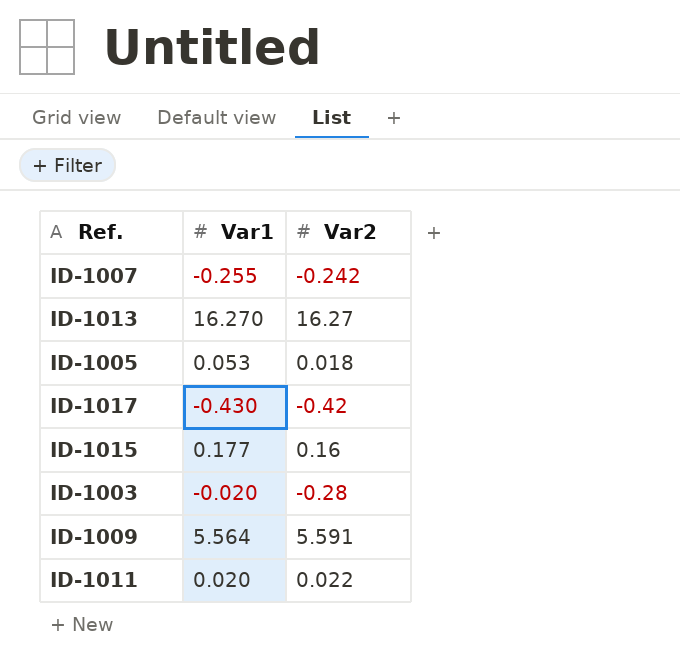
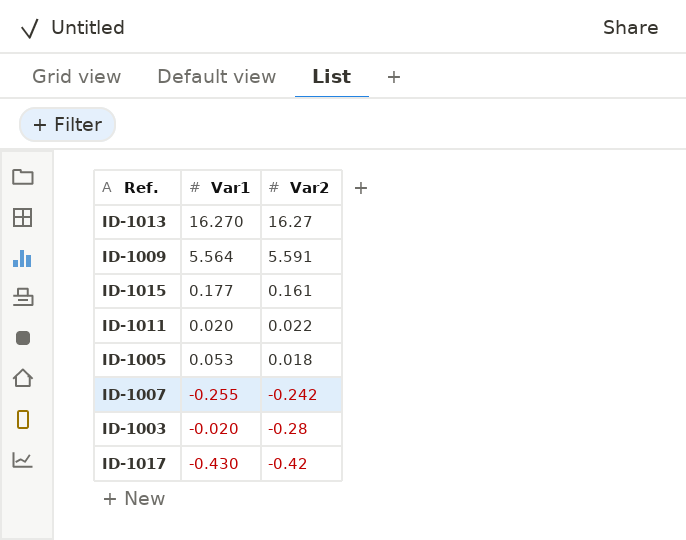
row order: none -> Var2 descending
ID-1015 | Var2: 0.16 -> 0.161

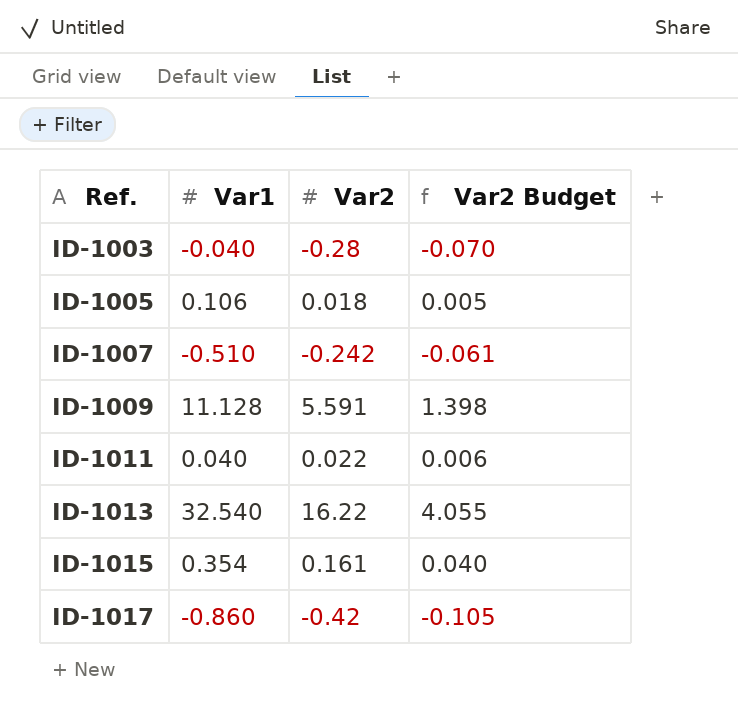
row order: Var2 descending -> Ref. ascending
column Var2 Budget | formula: none -> [Var2] * 0.25
ID-1003 | Var1: -0.020 -> -0.040
ID-1005 | Var1: 0.053 -> 0.106
ID-1007 | Var1: -0.255 -> -0.510
ID-1009 | Var1: 5.564 -> 11.128
ID-1011 | Var1: 0.020 -> 0.040
ID-1013 | Var1: 16.270 -> 32.540
ID-1013 | Var2: 16.27 -> 16.22
ID-1015 | Var1: 0.177 -> 0.354
ID-1017 | Var1: -0.430 -> -0.860

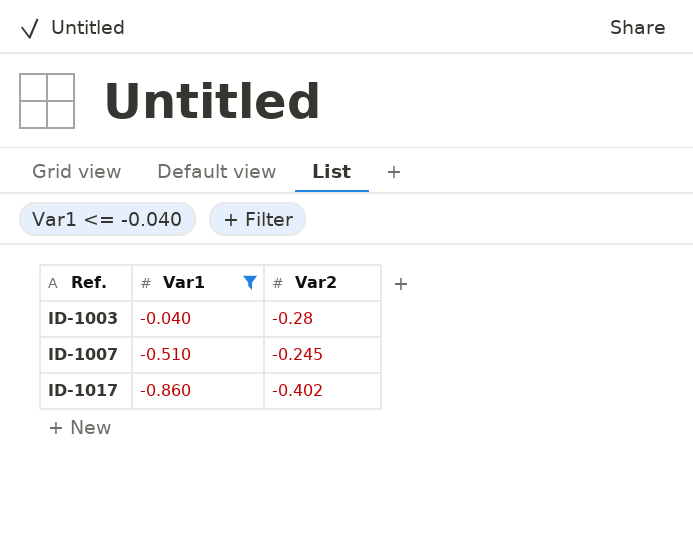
filter: none -> Var1 <= -0.040
column Var2 Budget | formula: [Var2] * 0.25 -> none
ID-1007 | Var2: -0.242 -> -0.245
ID-1017 | Var2: -0.42 -> -0.402

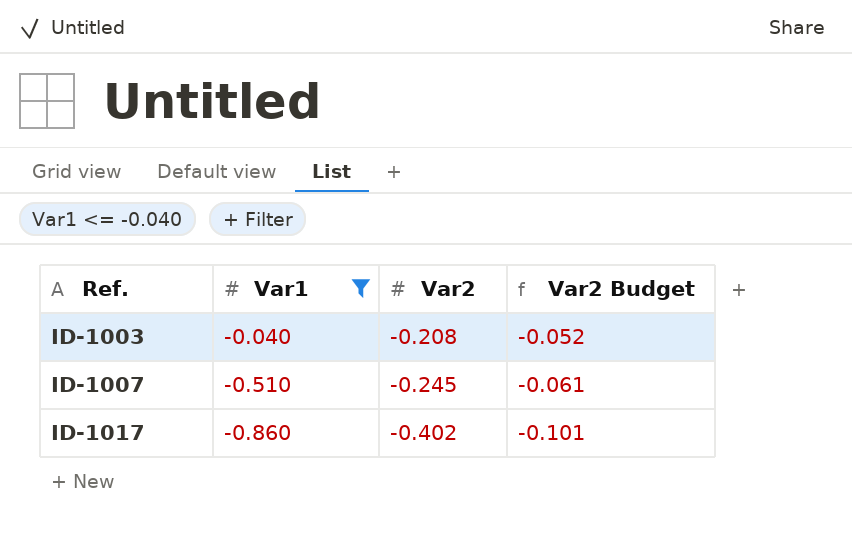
column Var2 Budget | formula: none -> [Var2] * 0.25
ID-1003 | Var2: -0.28 -> -0.208

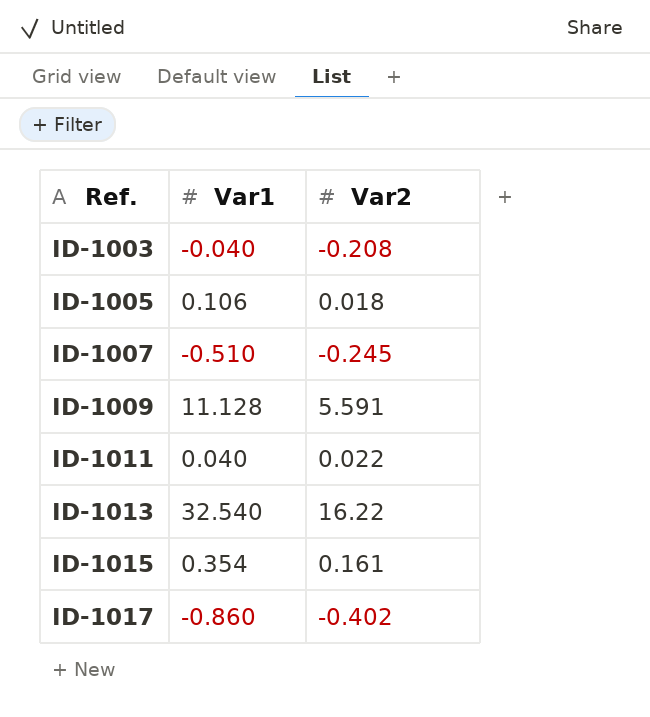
filter: Var1 <= -0.040 -> none
column Var2 Budget | formula: [Var2] * 0.25 -> none

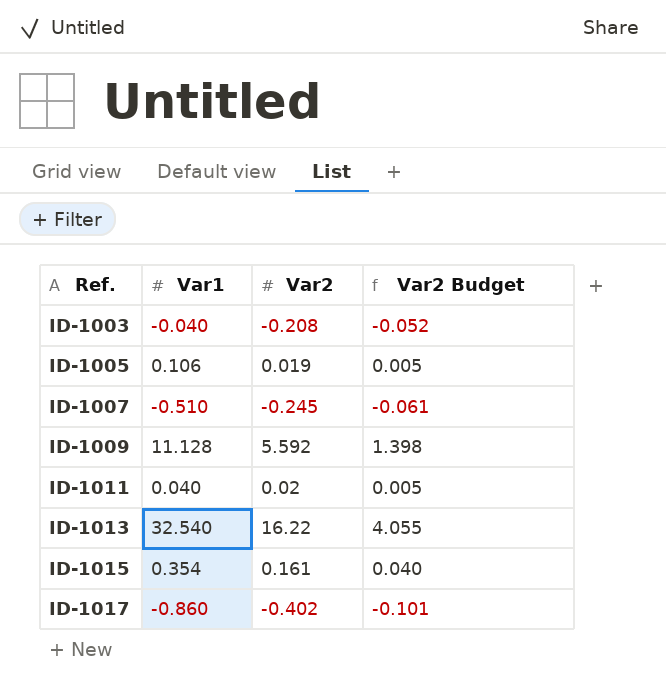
column Var2 Budget | formula: none -> [Var2] * 0.25
ID-1005 | Var2: 0.018 -> 0.019
ID-1009 | Var2: 5.591 -> 5.592
ID-1011 | Var2: 0.022 -> 0.02

